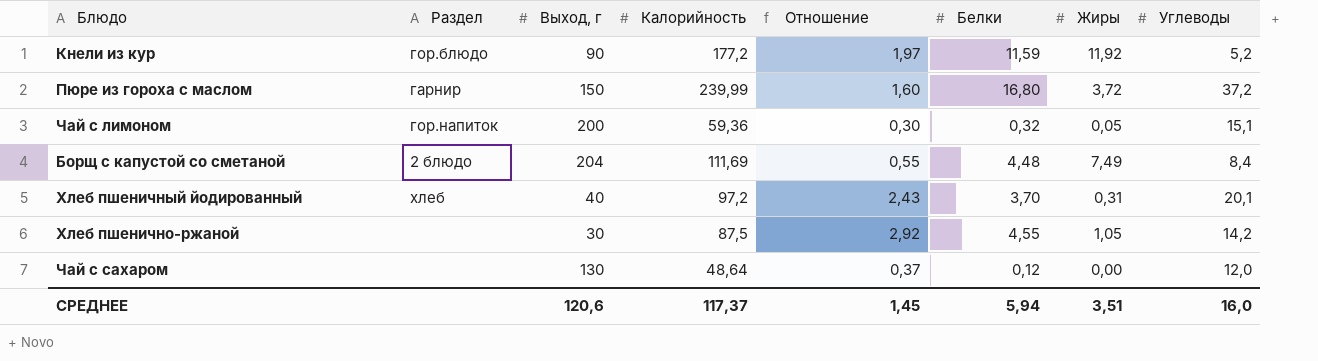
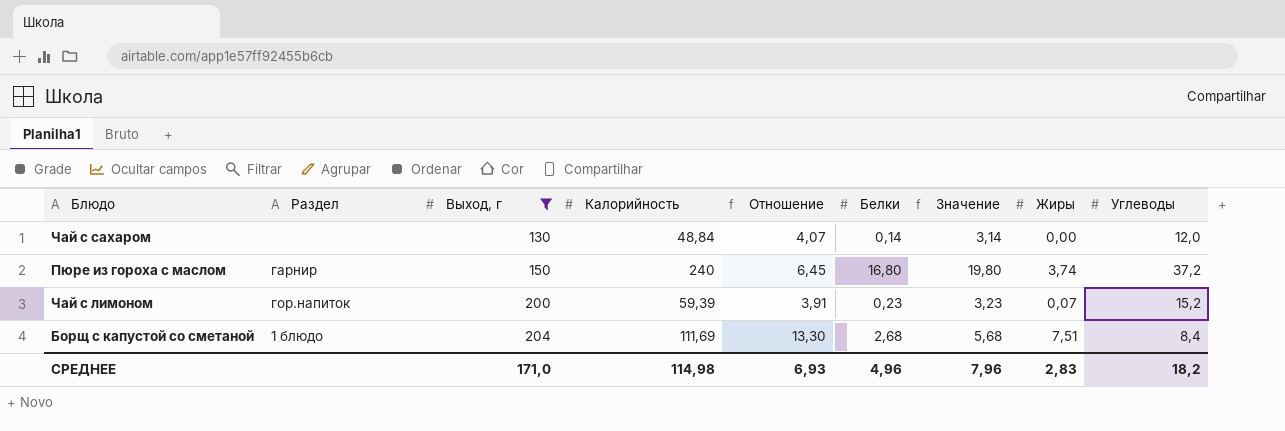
filter: none -> Выход, г >= 130
row order: none -> Выход, г ascending
column Отношение | formula: [Калорийность] / [Выход, г] -> [Калорийность] / [Углеводы]
column Значение | formula: none -> [Белки] + 3
Чай с сахаром | Калорийность: 48,64 -> 48,84
Чай с сахаром | Белки: 0,12 -> 0,14
Пюре из гороха с маслом | Калорийность: 239,99 -> 240
Пюре из гороха с маслом | Жиры: 3,72 -> 3,74
Чай с лимоном | Калорийность: 59,36 -> 59,39
Чай с лимоном | Белки: 0,32 -> 0,23
Чай с лимоном | Жиры: 0,05 -> 0,07
Чай с лимоном | Углеводы: 15,1 -> 15,2
Борщ с капустой со сметаной | Раздел: 2 блюдо -> 1 блюдо
Борщ с капустой со сметаной | Белки: 4,48 -> 2,68
Борщ с капустой со сметаной | Жиры: 7,49 -> 7,51
СРЕДНЕЕ | Выход, г: 120,6 -> 171,0
СРЕДНЕЕ | Калорийность: 117,37 -> 114,98
СРЕДНЕЕ | Отношение: 1,45 -> 6,93
СРЕДНЕЕ | Белки: 5,94 -> 4,96
СРЕДНЕЕ | Жиры: 3,51 -> 2,83
СРЕДНЕЕ | Углеводы: 16,0 -> 18,2

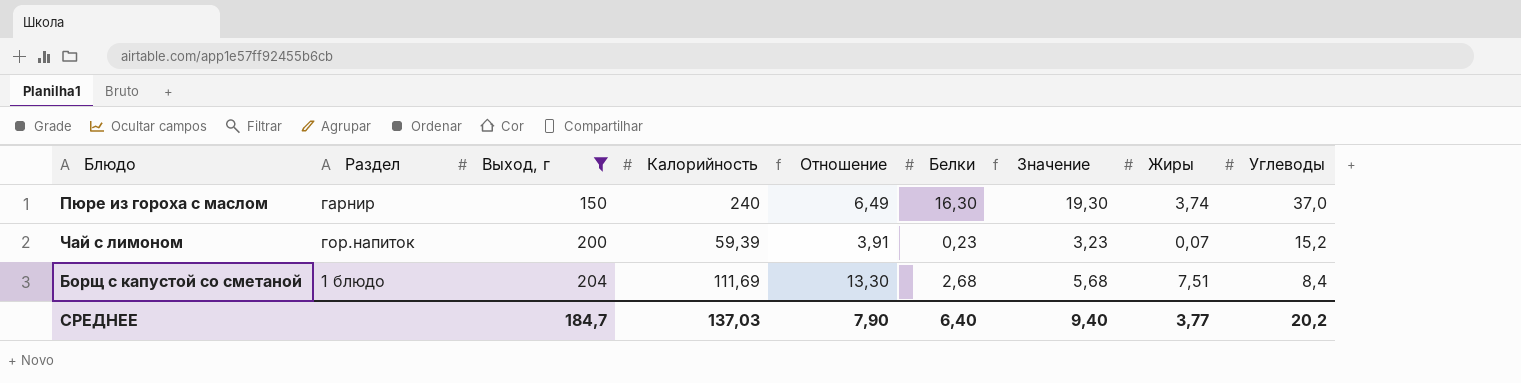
row Чай с сахаром: none | 130 | 48,84 | 4,07 | 0,14 | 3,14 | 0,00 | 12,0 -> none
Пюре из гороха с маслом | Отношение: 6,45 -> 6,49
Пюре из гороха с маслом | Белки: 16,80 -> 16,30
Пюре из гороха с маслом | Значение: 19,80 -> 19,30
Пюре из гороха с маслом | Углеводы: 37,2 -> 37,0
СРЕДНЕЕ | Выход, г: 171,0 -> 184,7
СРЕДНЕЕ | Калорийность: 114,98 -> 137,03
СРЕДНЕЕ | Отношение: 6,93 -> 7,90
СРЕДНЕЕ | Белки: 4,96 -> 6,40
СРЕДНЕЕ | Значение: 7,96 -> 9,40
СРЕДНЕЕ | Жиры: 2,83 -> 3,77
СРЕДНЕЕ | Углеводы: 18,2 -> 20,2

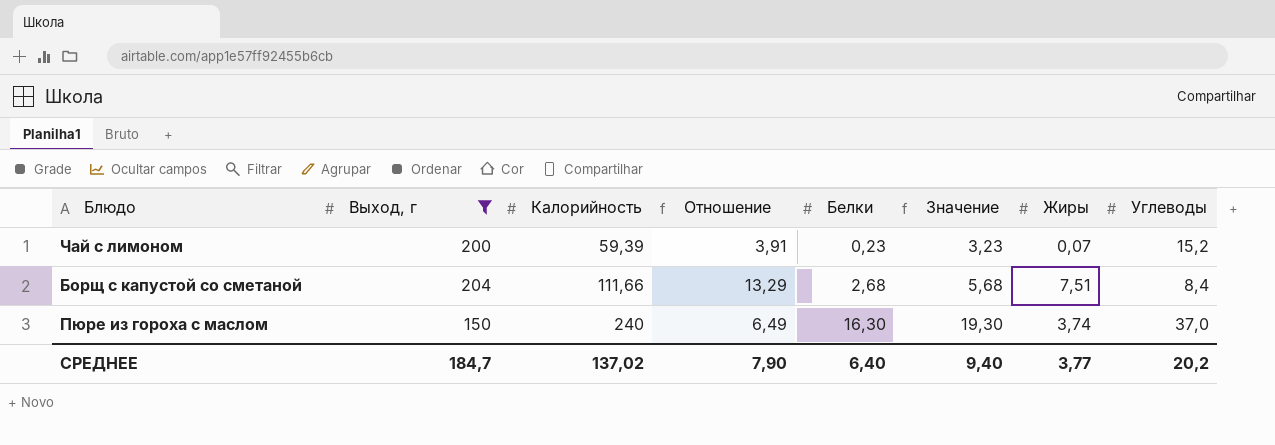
row order: Выход, г ascending -> Калорийность ascending
column Раздел | position: 2 -> none
Борщ с капустой со сметаной | Калорийность: 111,69 -> 111,66
Борщ с капустой со сметаной | Отношение: 13,30 -> 13,29
СРЕДНЕЕ | Калорийность: 137,03 -> 137,02

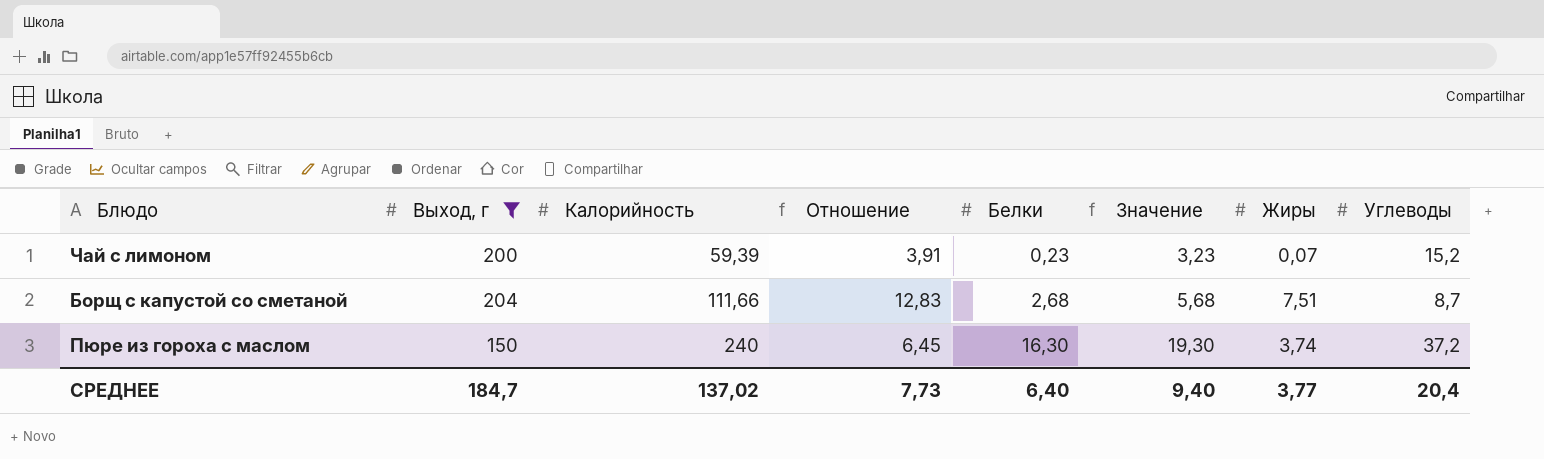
Борщ с капустой со сметаной | Отношение: 13,29 -> 12,83
Борщ с капустой со сметаной | Углеводы: 8,4 -> 8,7
Пюре из гороха с маслом | Отношение: 6,49 -> 6,45
Пюре из гороха с маслом | Углеводы: 37,0 -> 37,2
СРЕДНЕЕ | Отношение: 7,90 -> 7,73
СРЕДНЕЕ | Углеводы: 20,2 -> 20,4

